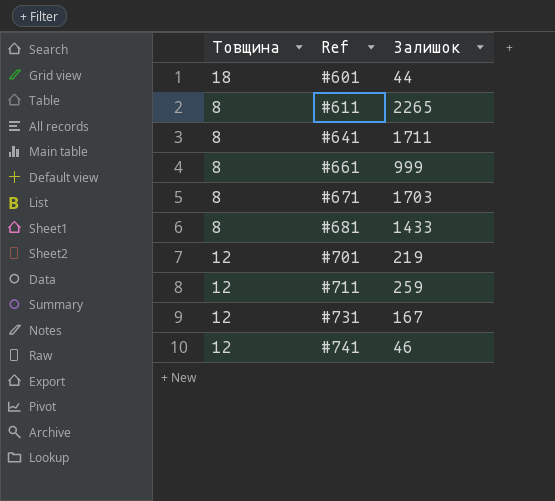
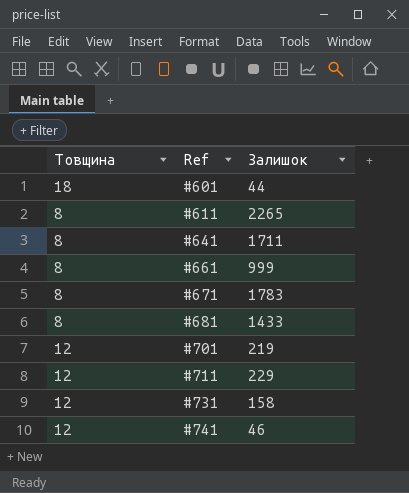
#671 | Залишок: 1703 -> 1783
#711 | Залишок: 259 -> 229
#731 | Залишок: 167 -> 158

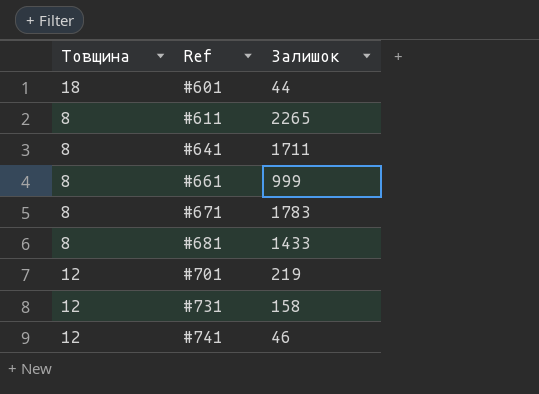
row #711: 12 | 229 -> none

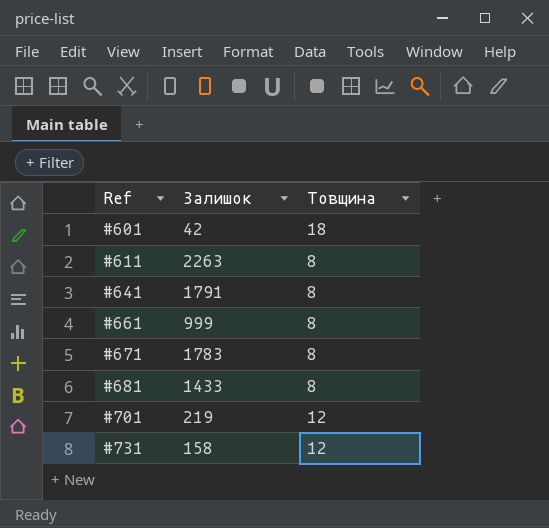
column Товщина | position: 1 -> 3
row #741: 12 | 46 -> none
#601 | Залишок: 44 -> 42
#611 | Залишок: 2265 -> 2263
#641 | Залишок: 1711 -> 1791

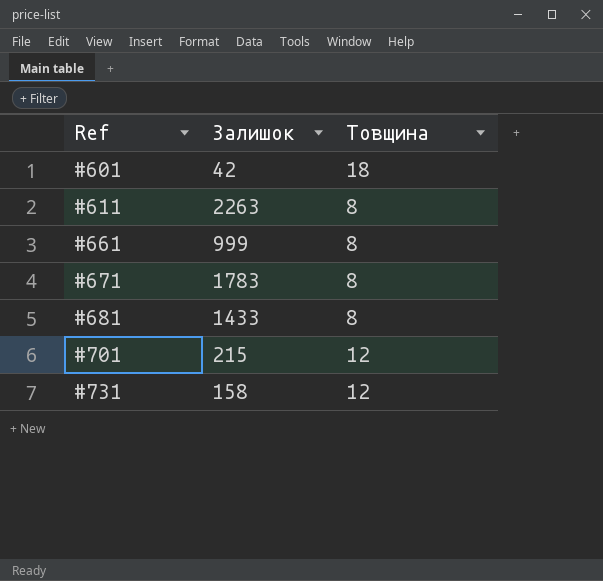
row #641: 1791 | 8 -> none
#701 | Залишок: 219 -> 215

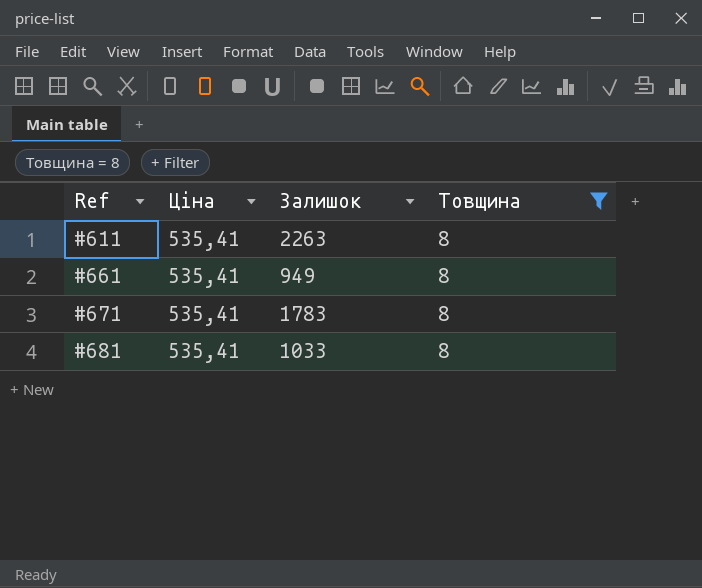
filter: none -> Товщина = 8
column Ціна | position: none -> 2
#661 | Залишок: 999 -> 949
#681 | Залишок: 1433 -> 1033

